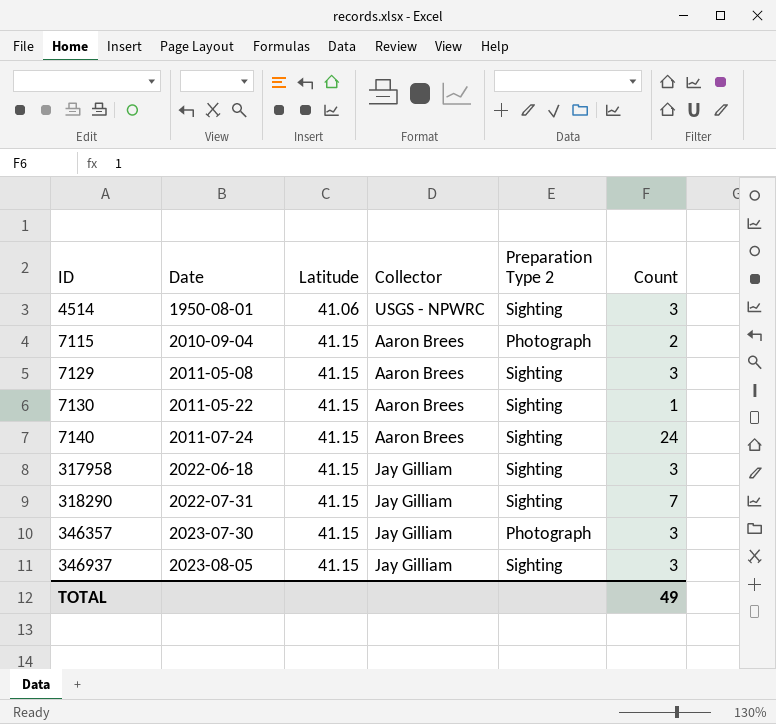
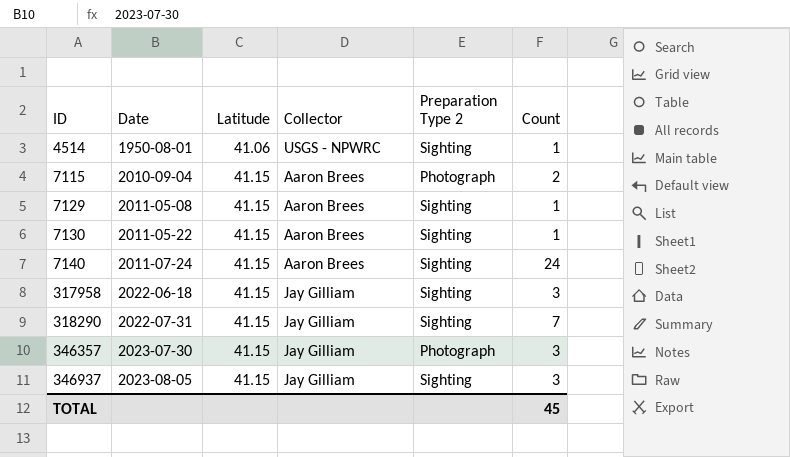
4514 | Count: 3 -> 1
7129 | Count: 3 -> 1
TOTAL | Count: 49 -> 45

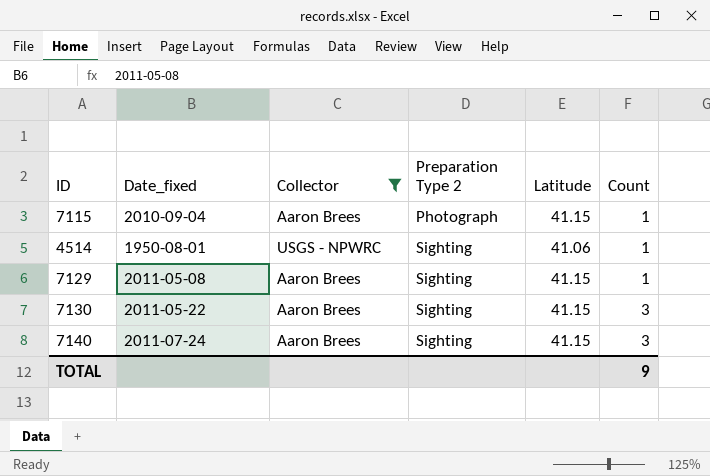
filter: none -> Collector != Jay Gilliam
row order: ID ascending -> Preparation Type 2 ascending
column name: Date -> Date_fixed
column Latitude | position: 3 -> 5
7115 | Count: 2 -> 1
7130 | Count: 1 -> 3
7140 | Count: 24 -> 3
TOTAL | Count: 45 -> 9

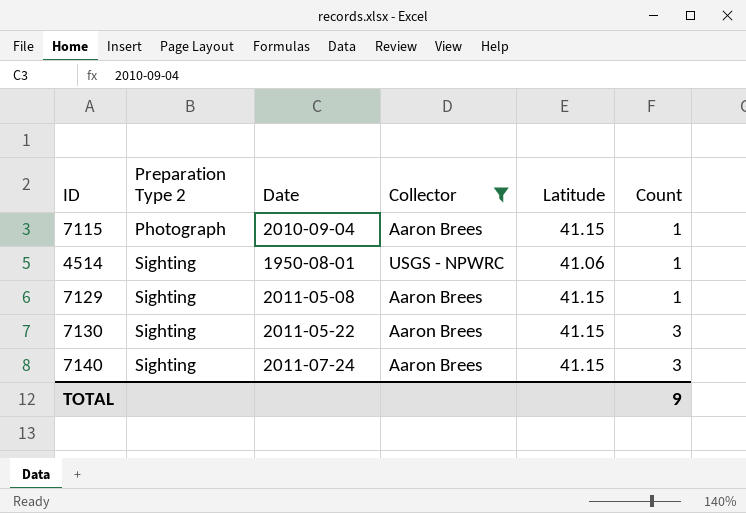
column Preparation Type 2 | position: 4 -> 2
column name: Date_fixed -> Date

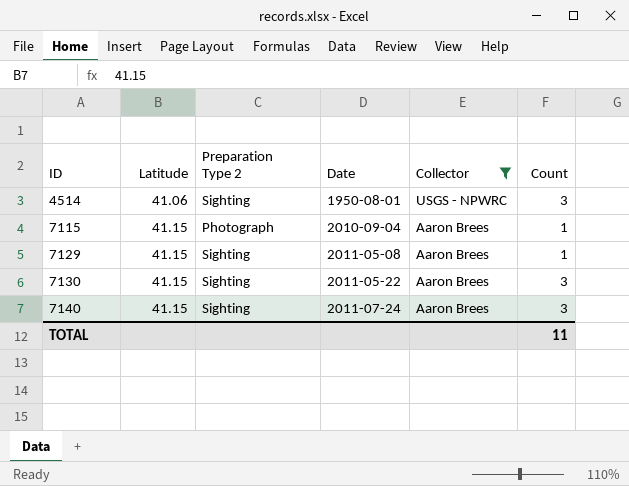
row order: Preparation Type 2 ascending -> ID ascending
column Latitude | position: 5 -> 2
4514 | Count: 1 -> 3
TOTAL | Count: 9 -> 11

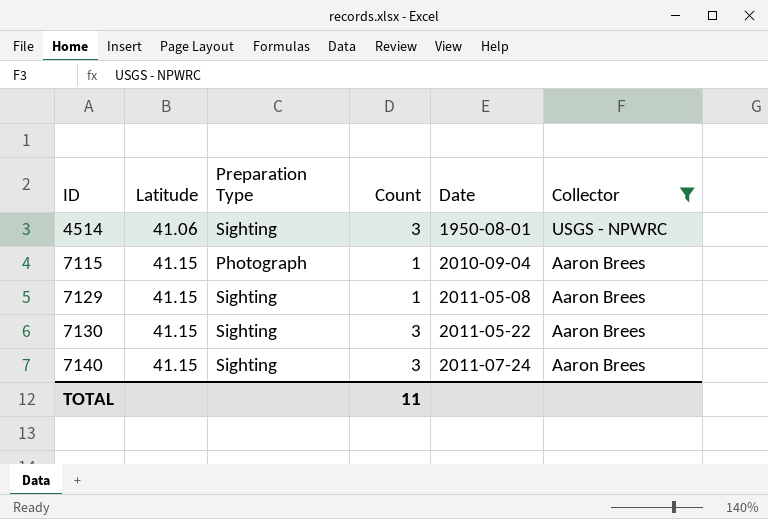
column name: Preparation Type 2 -> Preparation Type
column Count | position: 6 -> 4

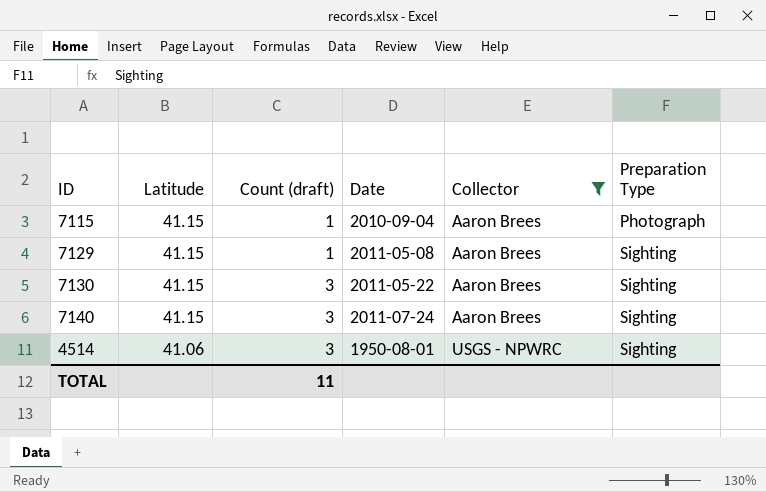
row order: ID ascending -> Latitude descending
column name: Count -> Count (draft)
column Preparation Type | position: 3 -> 6

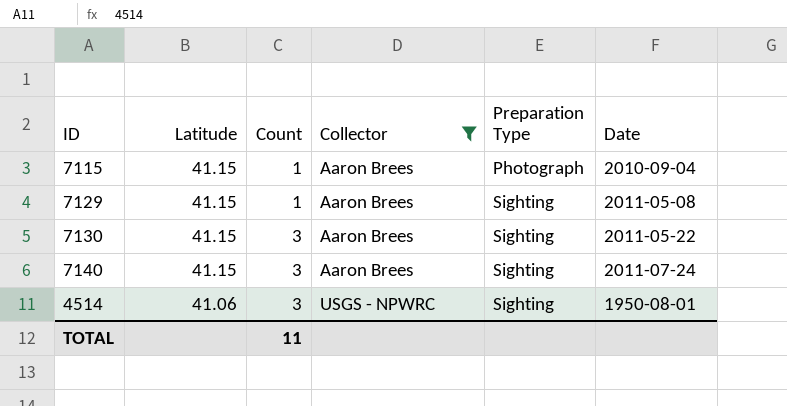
column name: Count (draft) -> Count
column Date | position: 4 -> 6

